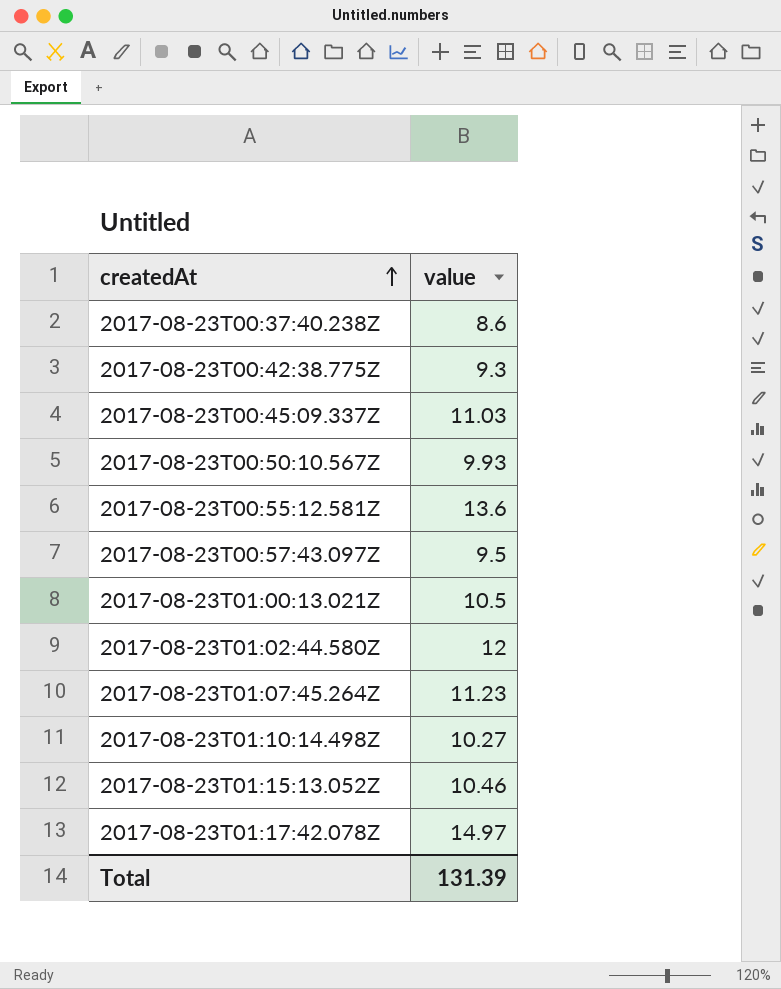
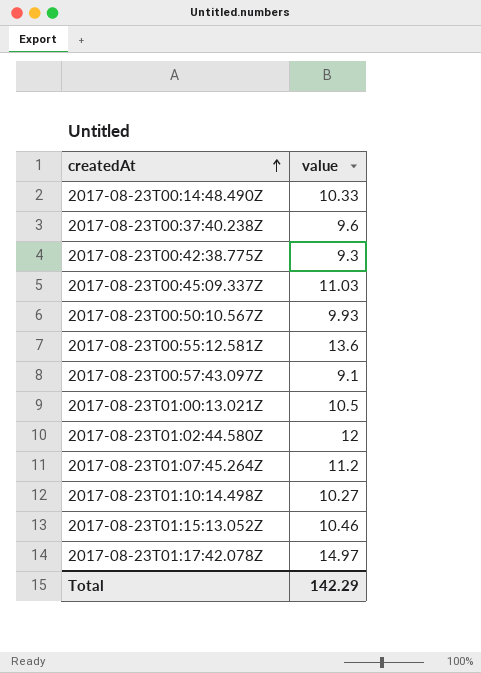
row 2017-08-23T00:14:48.490Z: none -> 10.33
2017-08-23T00:37:40.238Z | value: 8.6 -> 9.6
2017-08-23T00:57:43.097Z | value: 9.5 -> 9.1
2017-08-23T01:07:45.264Z | value: 11.23 -> 11.2
Total | value: 131.39 -> 142.29

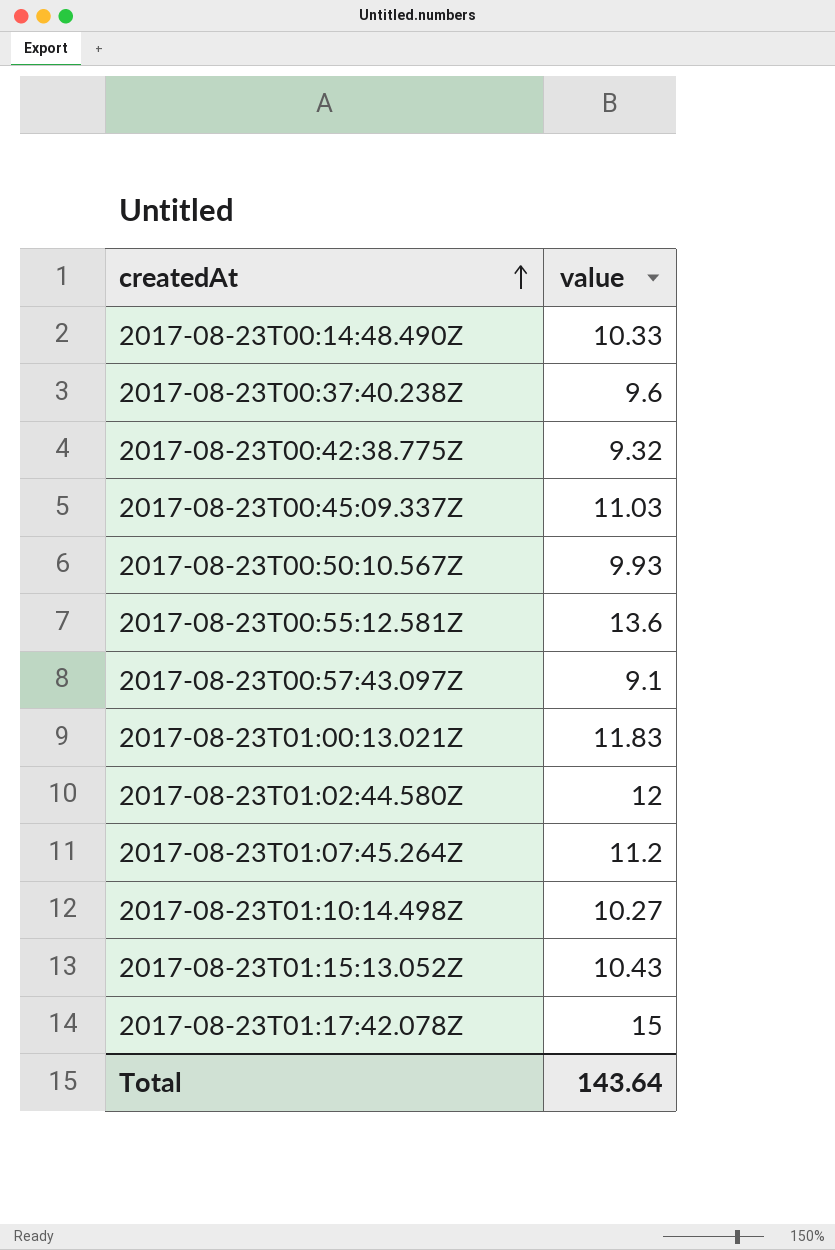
2017-08-23T00:42:38.775Z | value: 9.3 -> 9.32
2017-08-23T01:00:13.021Z | value: 10.5 -> 11.83
2017-08-23T01:15:13.052Z | value: 10.46 -> 10.43
2017-08-23T01:17:42.078Z | value: 14.97 -> 15
Total | value: 142.29 -> 143.64

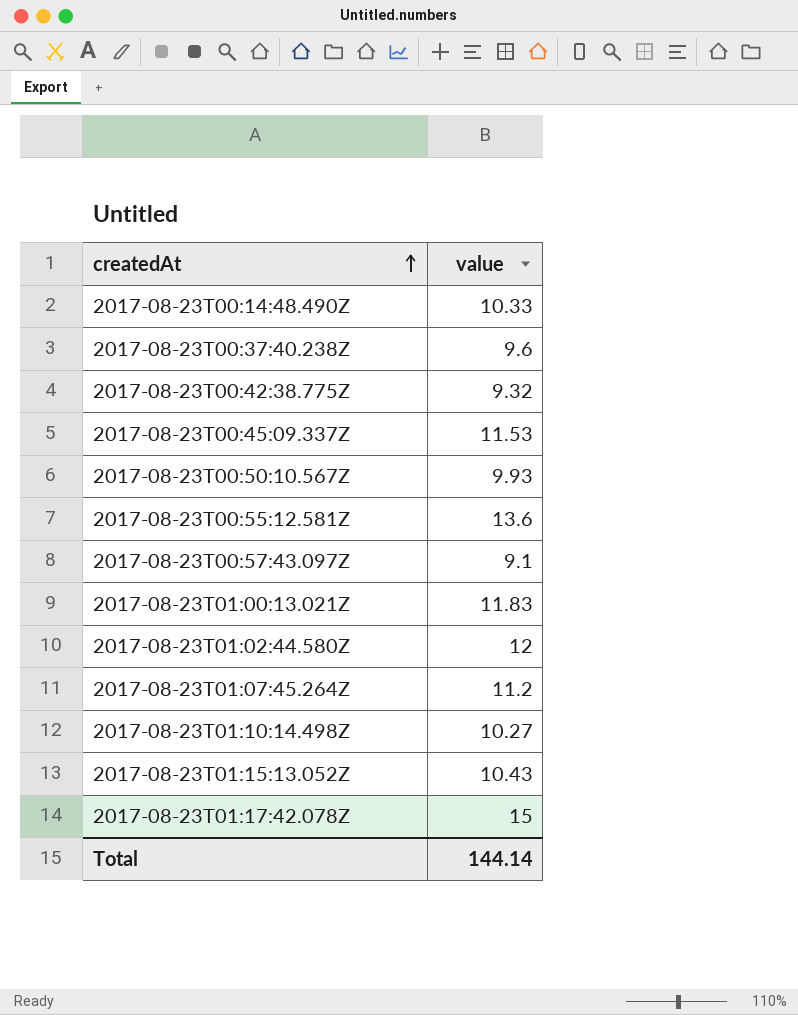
2017-08-23T00:45:09.337Z | value: 11.03 -> 11.53
Total | value: 143.64 -> 144.14

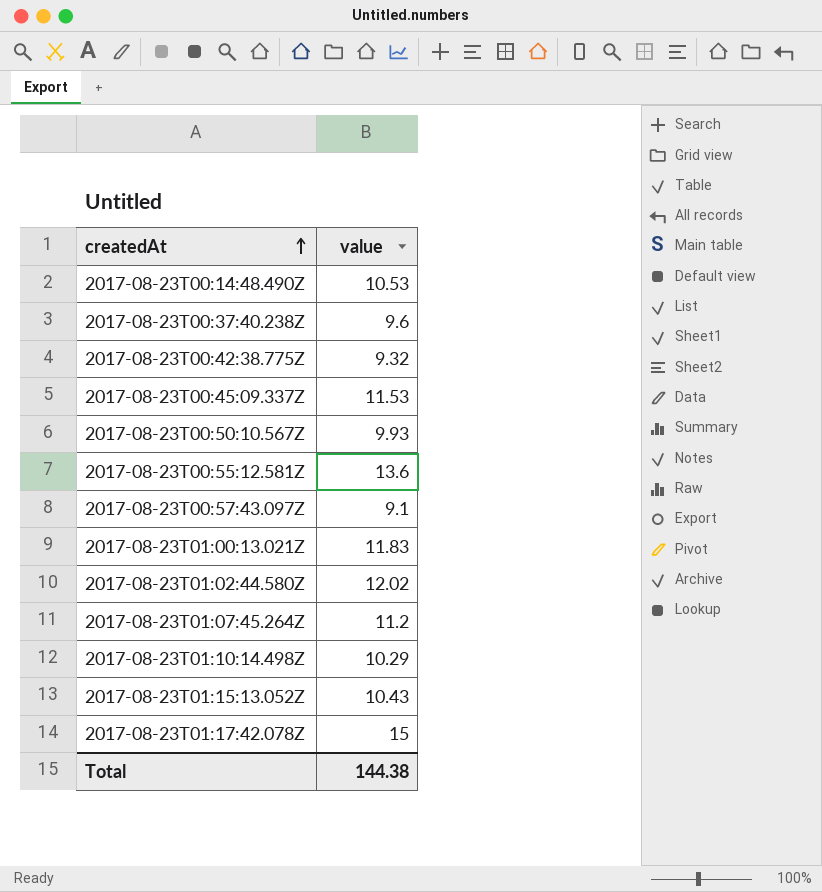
2017-08-23T00:14:48.490Z | value: 10.33 -> 10.53
2017-08-23T01:02:44.580Z | value: 12 -> 12.02
2017-08-23T01:10:14.498Z | value: 10.27 -> 10.29
Total | value: 144.14 -> 144.38

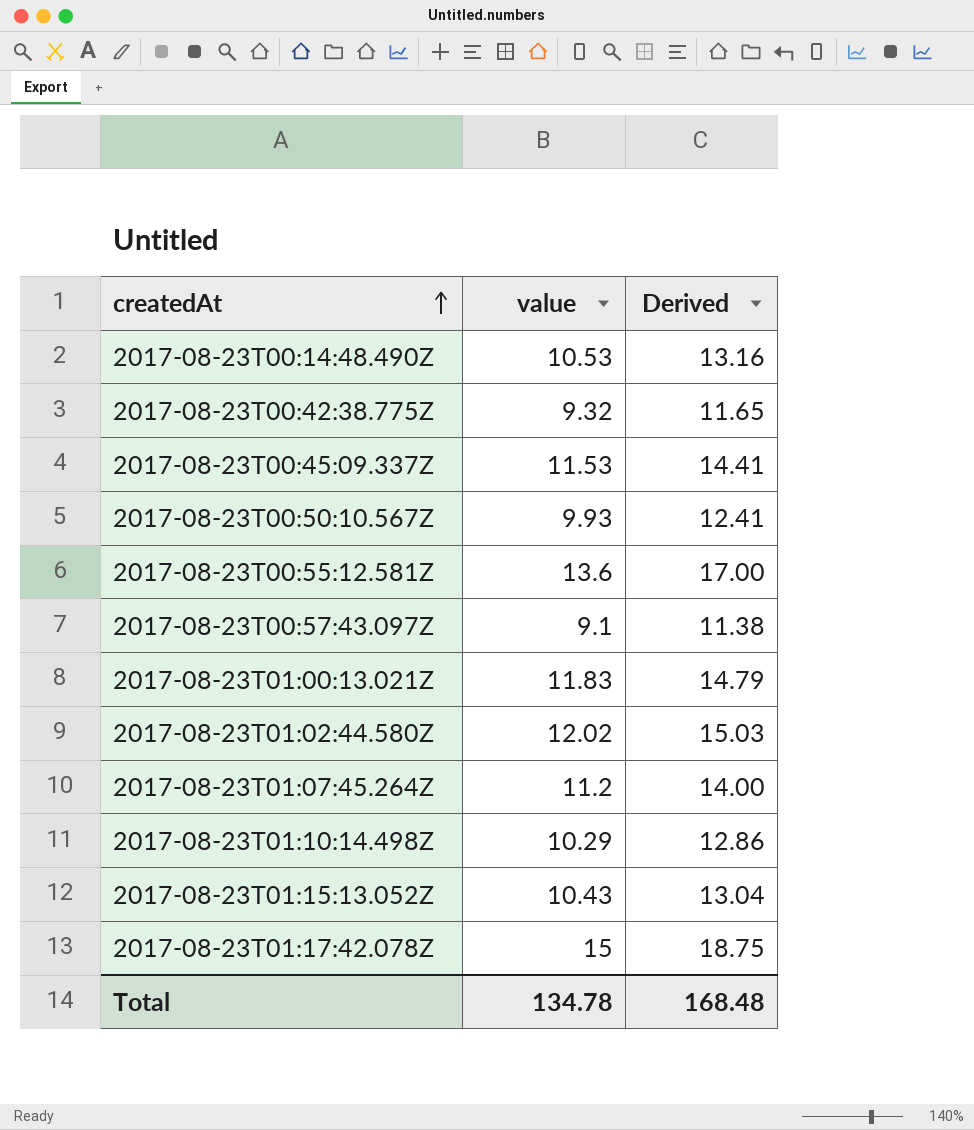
column Derived | formula: none -> [value] * 1.25
row 2017-08-23T00:37:40.238Z: 9.6 -> none
Total | value: 144.38 -> 134.78

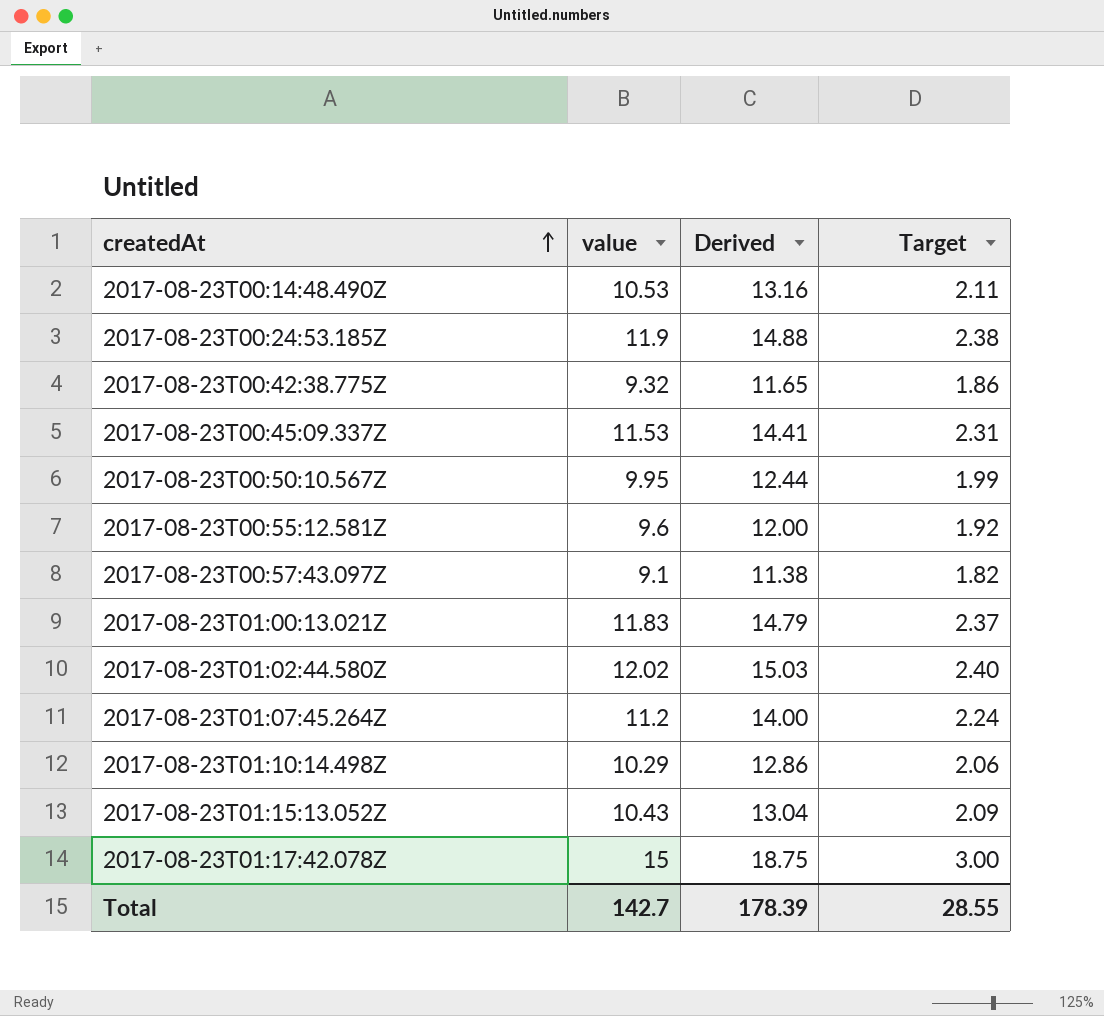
column Target | formula: none -> [value] * 0.2
row 2017-08-23T00:24:53.185Z: none -> 11.9 | 14.88 | 2.38
2017-08-23T00:50:10.567Z | value: 9.93 -> 9.95
2017-08-23T00:50:10.567Z | Derived: 12.41 -> 12.44
2017-08-23T00:55:12.581Z | value: 13.6 -> 9.6
2017-08-23T00:55:12.581Z | Derived: 17.00 -> 12.00
Total | value: 134.78 -> 142.7
Total | Derived: 168.48 -> 178.39

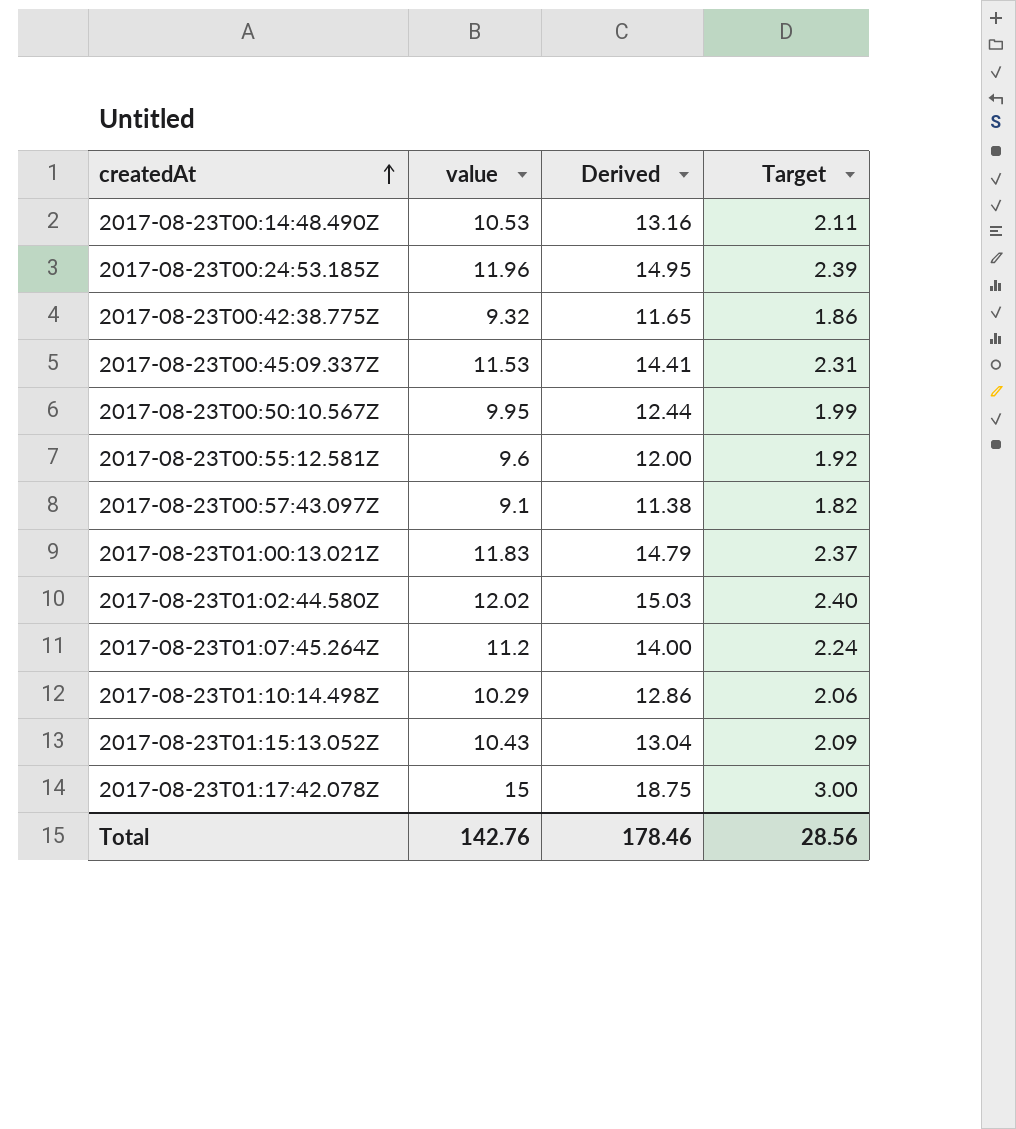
2017-08-23T00:24:53.185Z | value: 11.9 -> 11.96
2017-08-23T00:24:53.185Z | Derived: 14.88 -> 14.95
2017-08-23T00:24:53.185Z | Target: 2.38 -> 2.39
Total | value: 142.7 -> 142.76
Total | Derived: 178.39 -> 178.46
Total | Target: 28.55 -> 28.56

